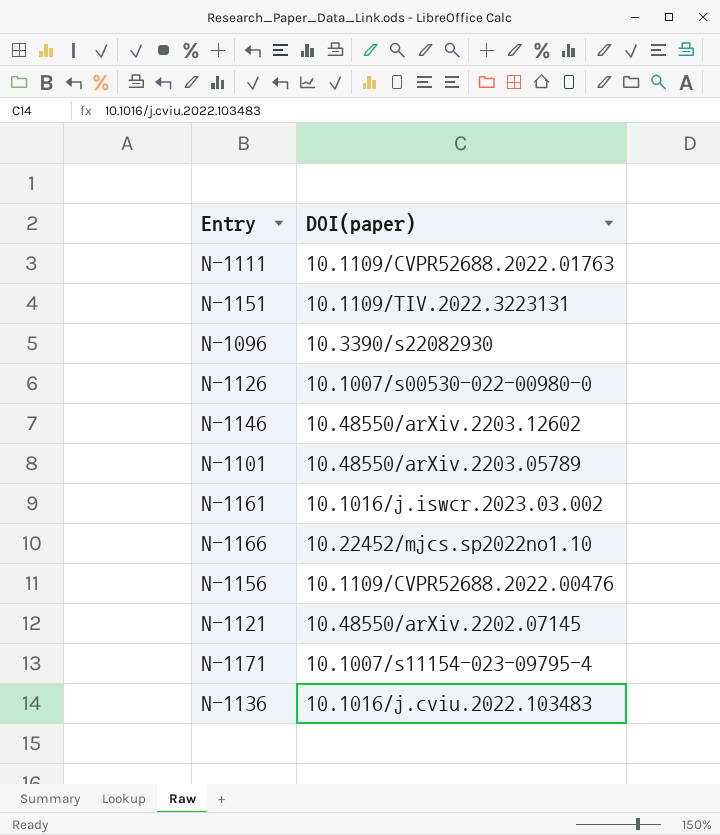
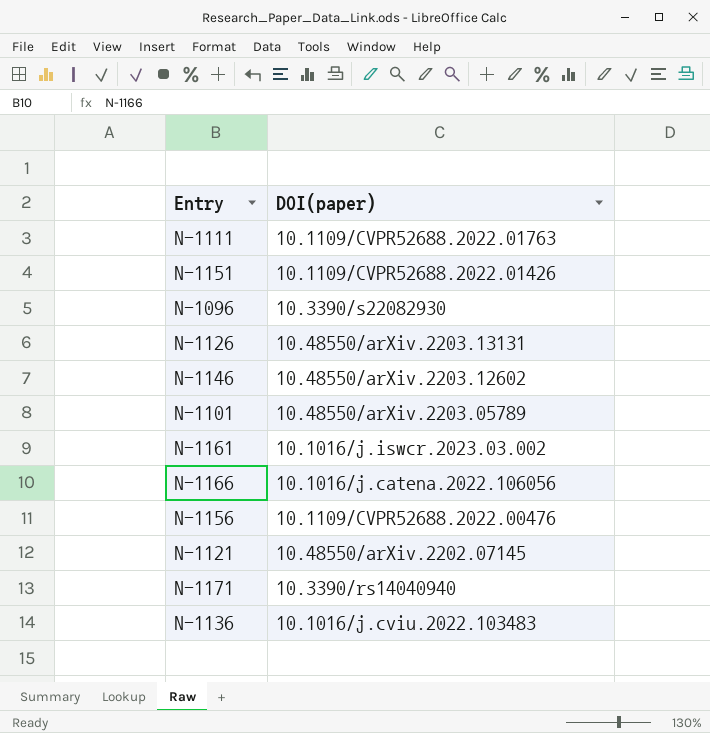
N-1151 | DOI(paper): 10.1109/TIV.2022.3223131 -> 10.1109/CVPR52688.2022.01426
N-1126 | DOI(paper): 10.1007/s00530-022-00980-0 -> 10.48550/arXiv.2203.13131
N-1166 | DOI(paper): 10.22452/mjcs.sp2022no1.10 -> 10.1016/j.catena.2022.106056
N-1171 | DOI(paper): 10.1007/s11154-023-09795-4 -> 10.3390/rs14040940

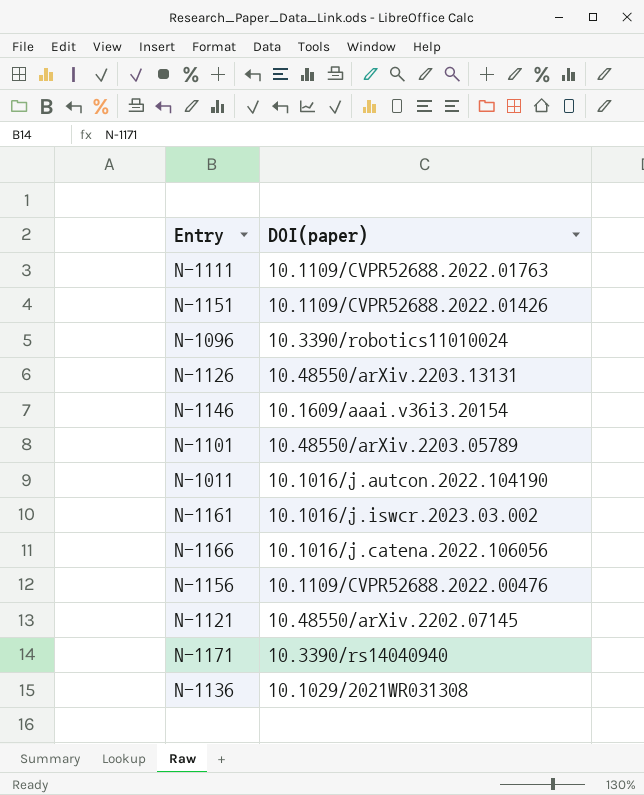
N-1096 | DOI(paper): 10.3390/s22082930 -> 10.3390/robotics11010024
N-1146 | DOI(paper): 10.48550/arXiv.2203.12602 -> 10.1609/aaai.v36i3.20154
row N-1011: none -> 10.1016/j.autcon.2022.104190
N-1136 | DOI(paper): 10.1016/j.cviu.2022.103483 -> 10.1029/2021WR031308

